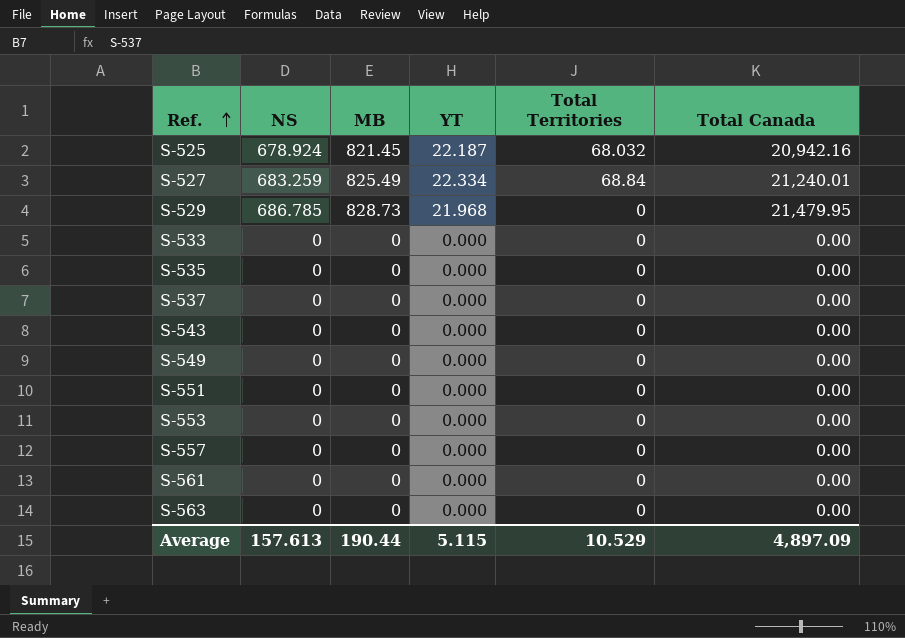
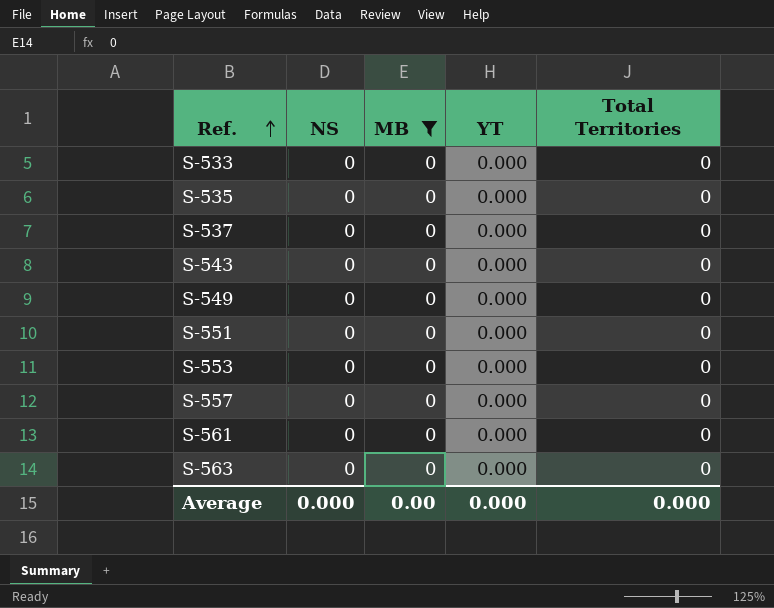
filter: none -> MB = 0
column Total Canada | position: 6 -> none
Average | NS: 157.613 -> 0.000
Average | MB: 190.44 -> 0.00
Average | YT: 5.115 -> 0.000
Average | Total Territories: 10.529 -> 0.000

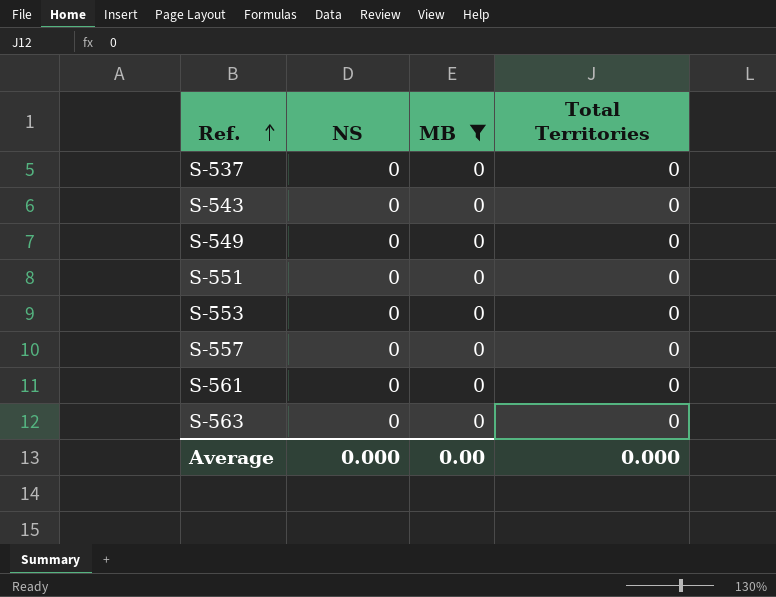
column YT | position: 4 -> none
row S-533: 0 | 0 | 0.000 | 0 -> none
row S-535: 0 | 0 | 0.000 | 0 -> none

